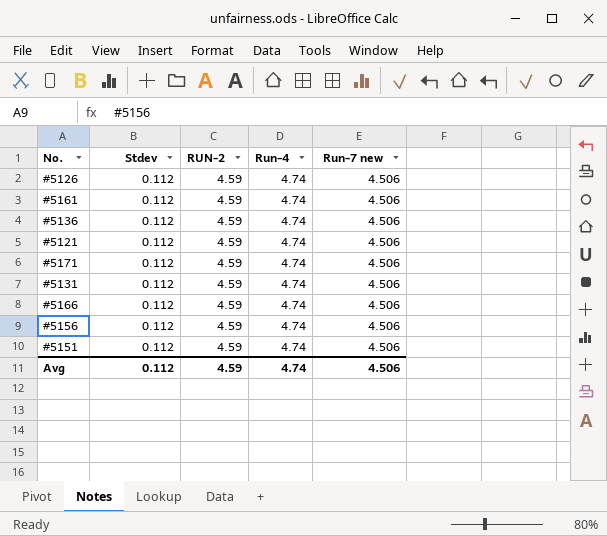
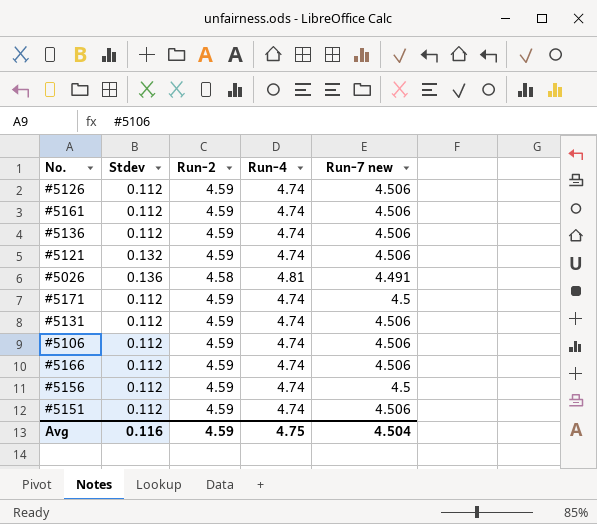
column name: RUN-2 -> Run-2
#5121 | Stdev: 0.112 -> 0.132
row #5026: none -> 0.136 | 4.58 | 4.81 | 4.491
#5171 | Run-7 new: 4.506 -> 4.5
row #5106: none -> 0.112 | 4.59 | 4.74 | 4.506
#5156 | Run-7 new: 4.506 -> 4.5
Avg | Stdev: 0.112 -> 0.116
Avg | Run-4: 4.74 -> 4.75
Avg | Run-7 new: 4.506 -> 4.504

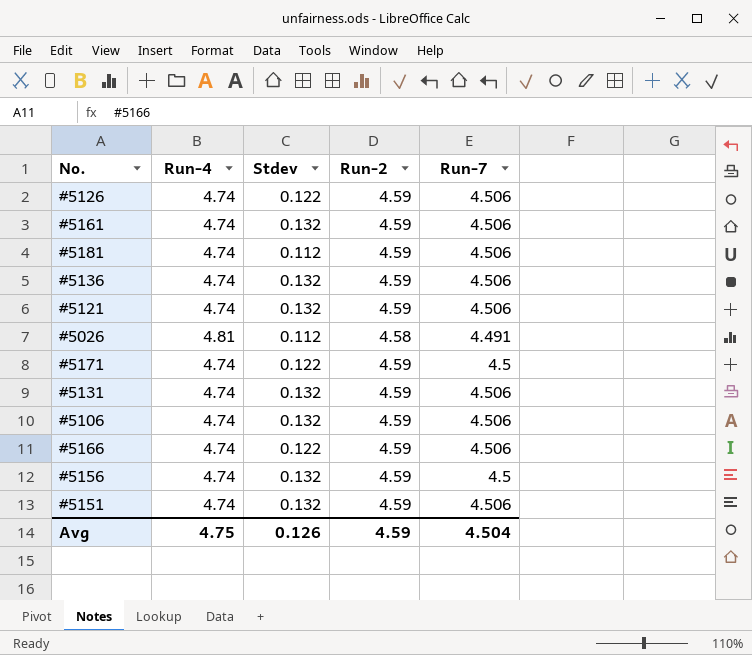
column Run-4 | position: 4 -> 2
column name: Run-7 new -> Run-7
#5126 | Stdev: 0.112 -> 0.122
#5161 | Stdev: 0.112 -> 0.132
row #5181: none -> 4.74 | 0.112 | 4.59 | 4.506
#5136 | Stdev: 0.112 -> 0.132
#5026 | Stdev: 0.136 -> 0.112
#5171 | Stdev: 0.112 -> 0.122
#5131 | Stdev: 0.112 -> 0.132
#5106 | Stdev: 0.112 -> 0.132
#5166 | Stdev: 0.112 -> 0.122
#5156 | Stdev: 0.112 -> 0.132
#5151 | Stdev: 0.112 -> 0.132
Avg | Stdev: 0.116 -> 0.126

